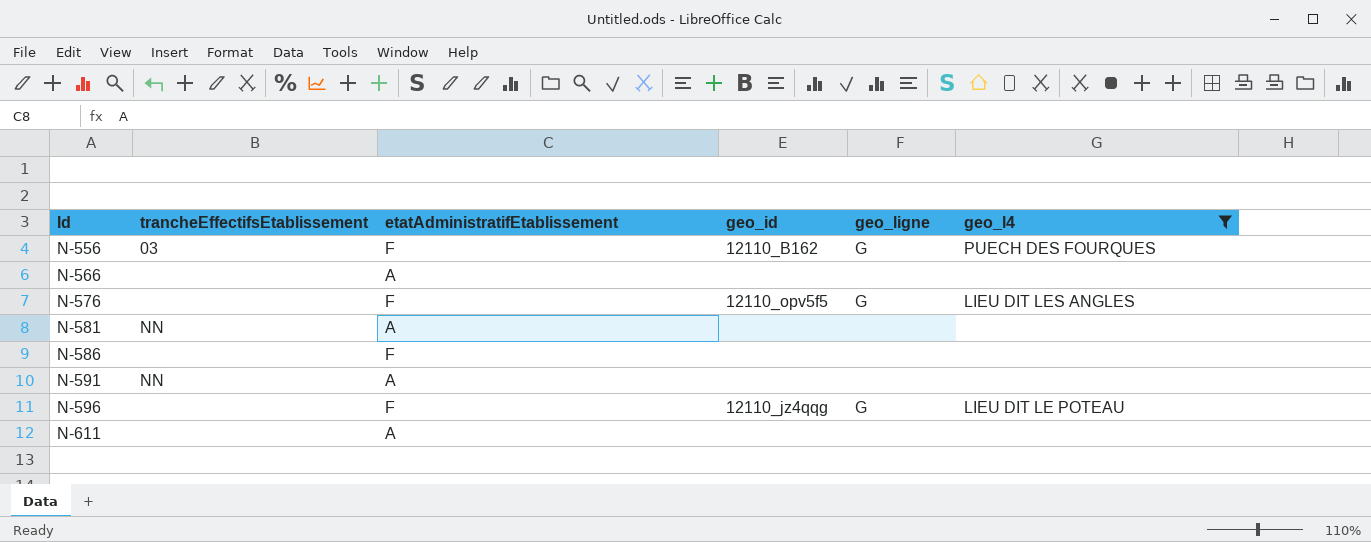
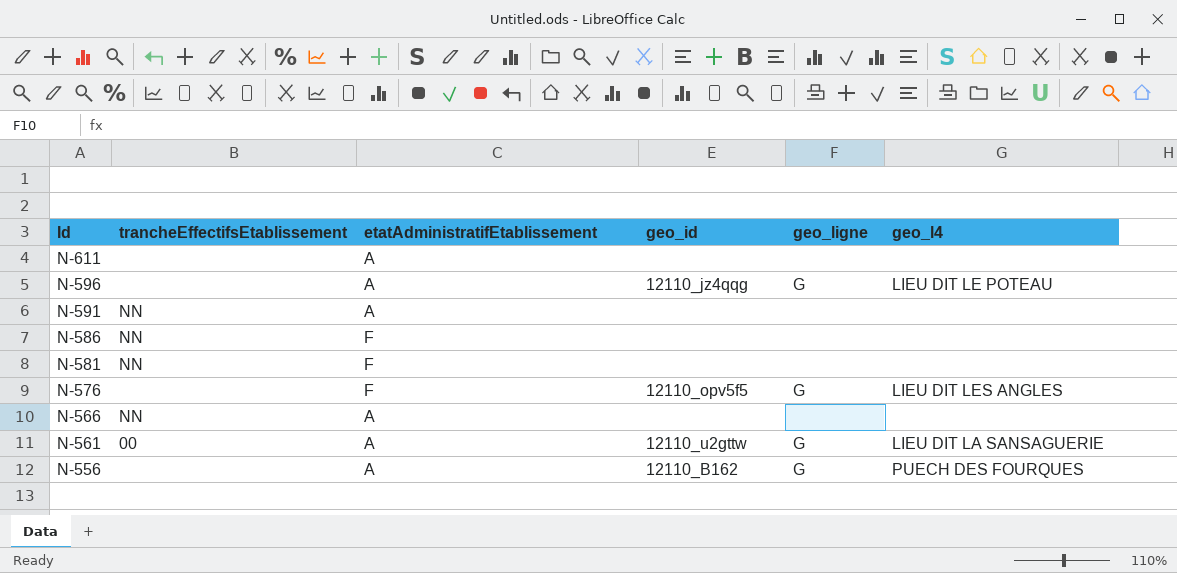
filter: geo_l4 != LIEU DIT LA SANSAGUERIE -> none
row order: Id ascending -> Id descending
N-596 | etatAdministratifEtablissement: F -> A
N-586 | trancheEffectifsEtablissement: none -> NN
N-581 | etatAdministratifEtablissement: A -> F
N-566 | trancheEffectifsEtablissement: none -> NN
N-556 | trancheEffectifsEtablissement: 03 -> none
N-556 | etatAdministratifEtablissement: F -> A

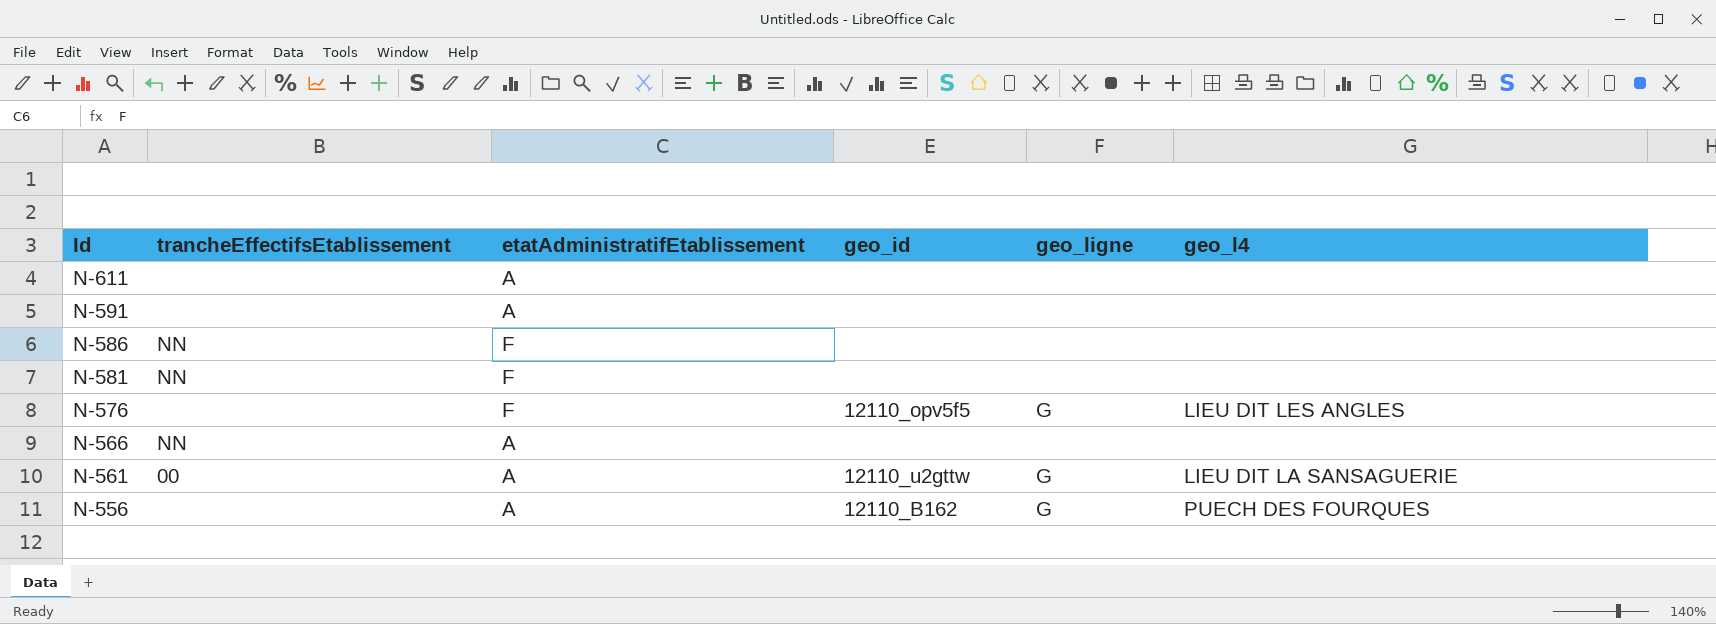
row N-596: none | A | 12110_jz4qqg | G | LIEU DIT LE POTEAU -> none
N-591 | trancheEffectifsEtablissement: NN -> none

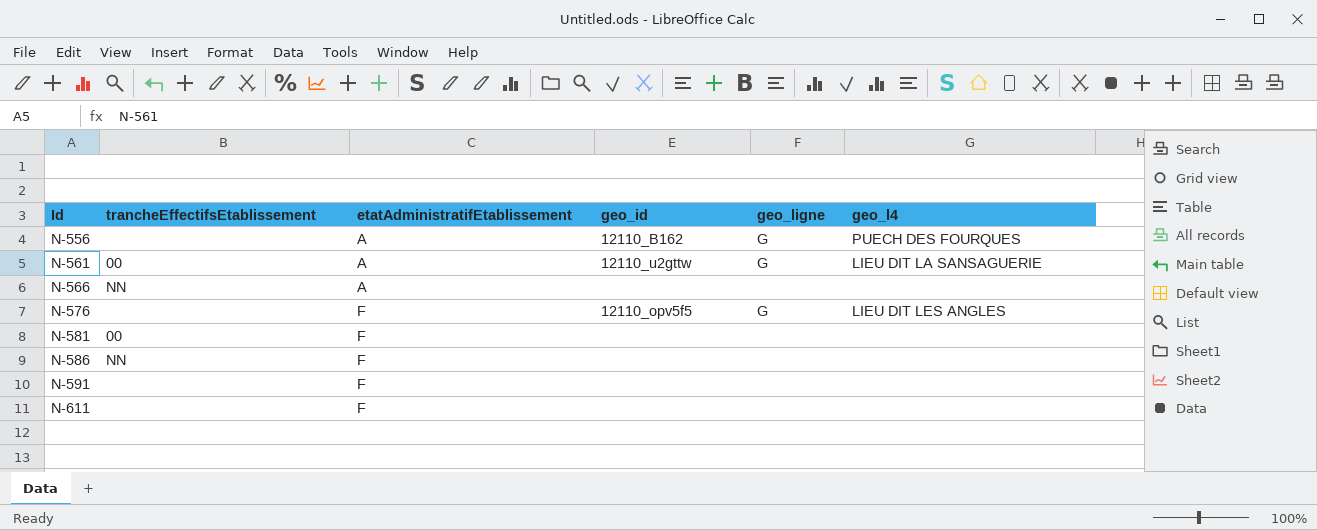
row order: Id descending -> Id ascending
N-581 | trancheEffectifsEtablissement: NN -> 00
N-591 | etatAdministratifEtablissement: A -> F
N-611 | etatAdministratifEtablissement: A -> F

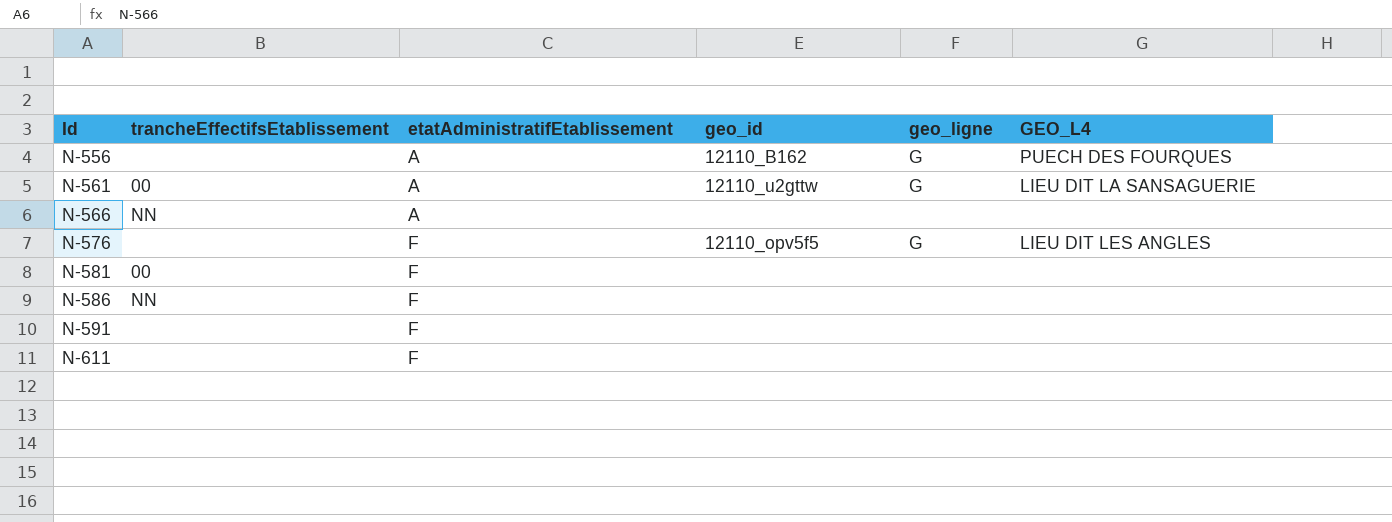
column name: geo_l4 -> GEO_L4

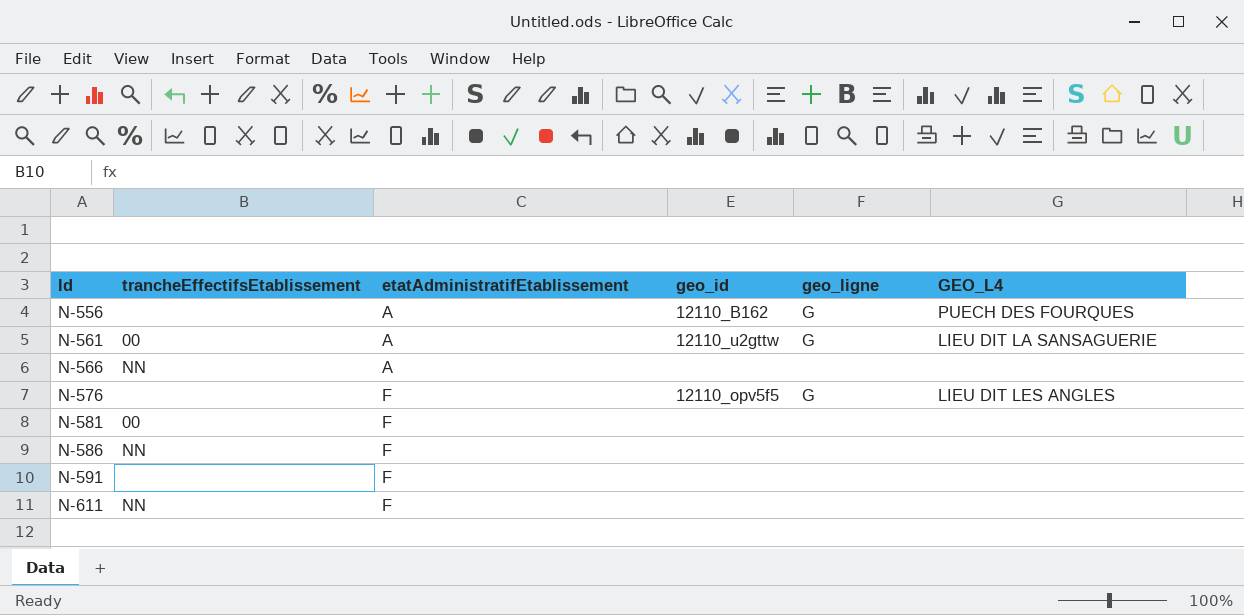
N-611 | trancheEffectifsEtablissement: none -> NN

